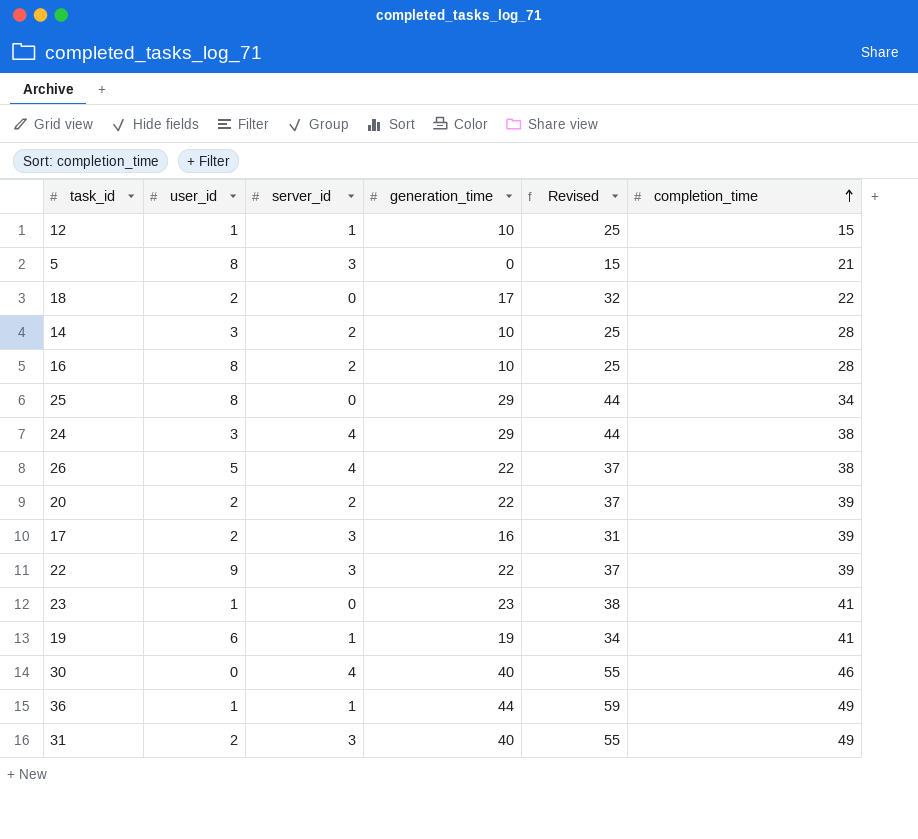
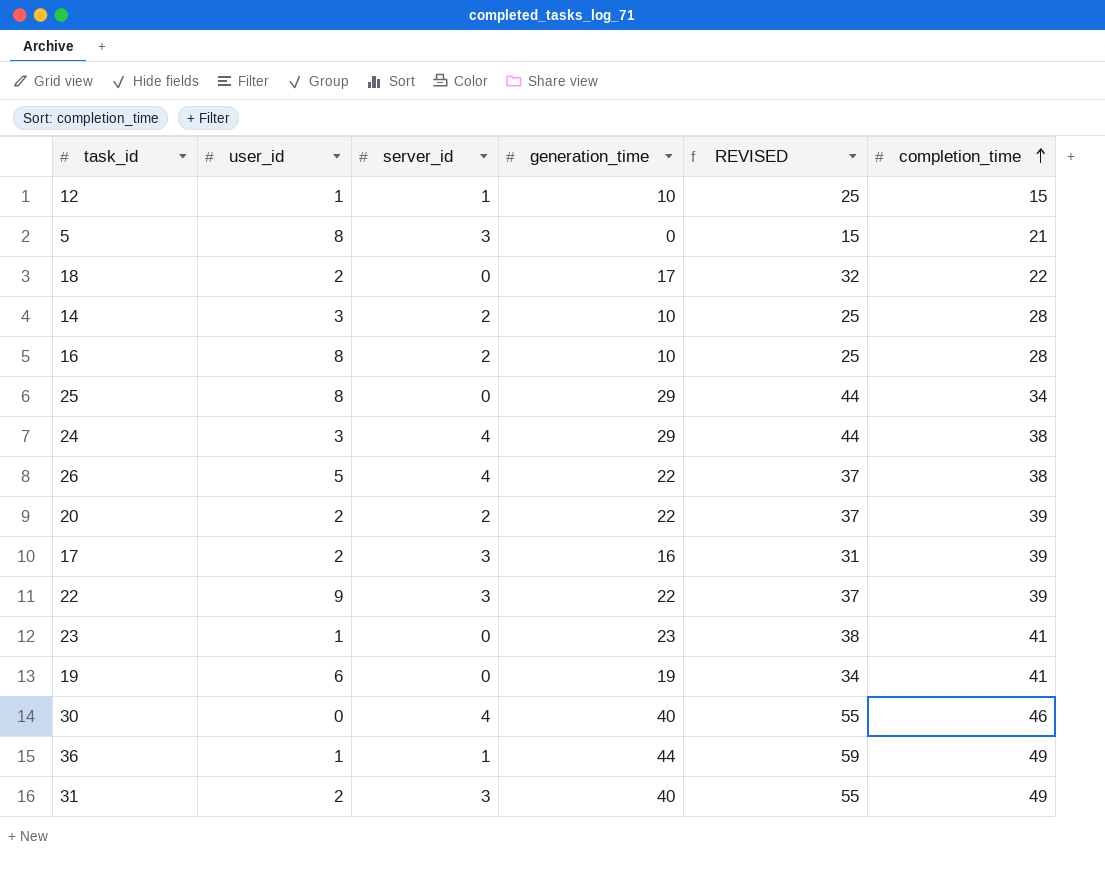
column name: Revised -> REVISED
19 | server_id: 1 -> 0

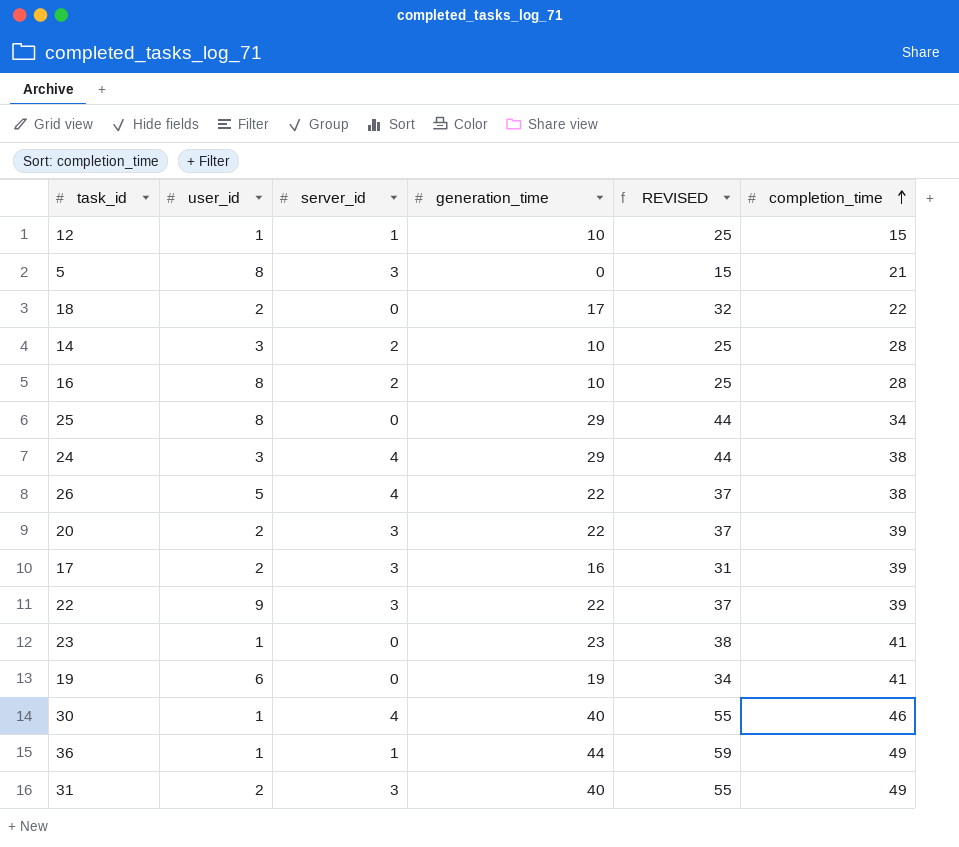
20 | server_id: 2 -> 3
30 | user_id: 0 -> 1

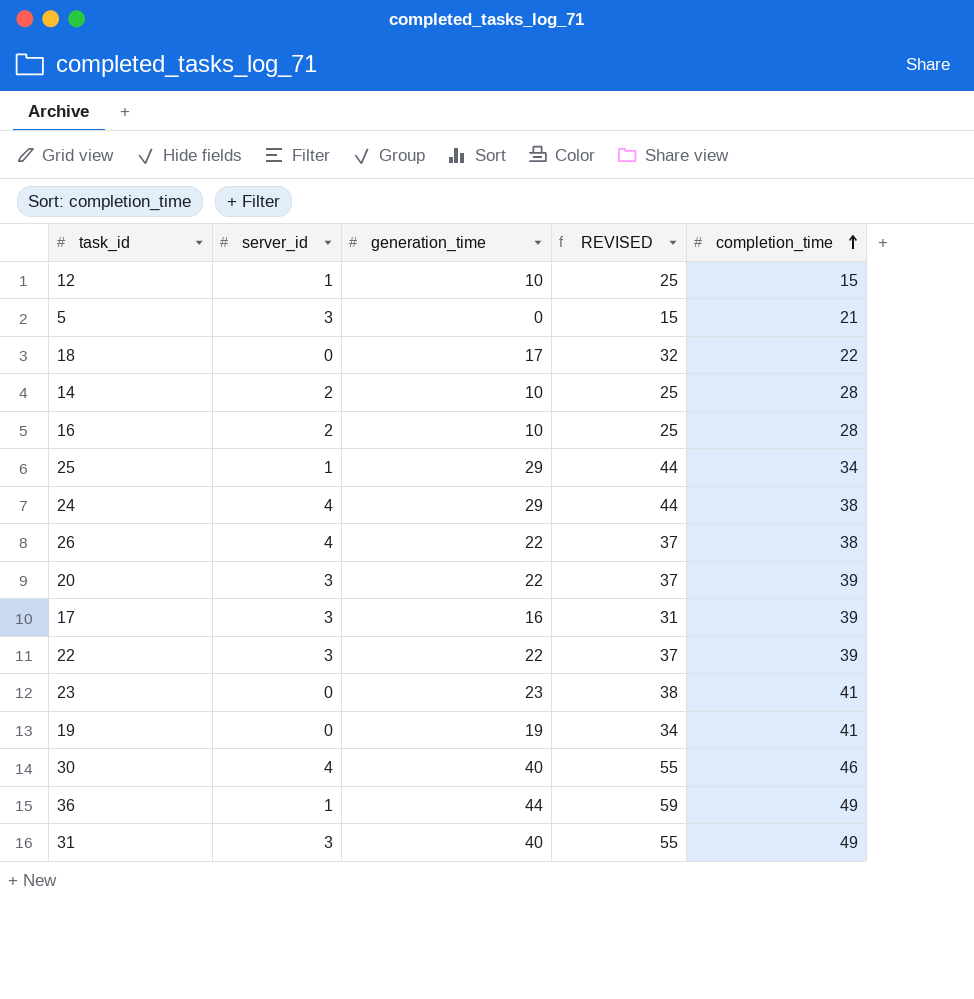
column user_id | position: 2 -> none
25 | server_id: 0 -> 1

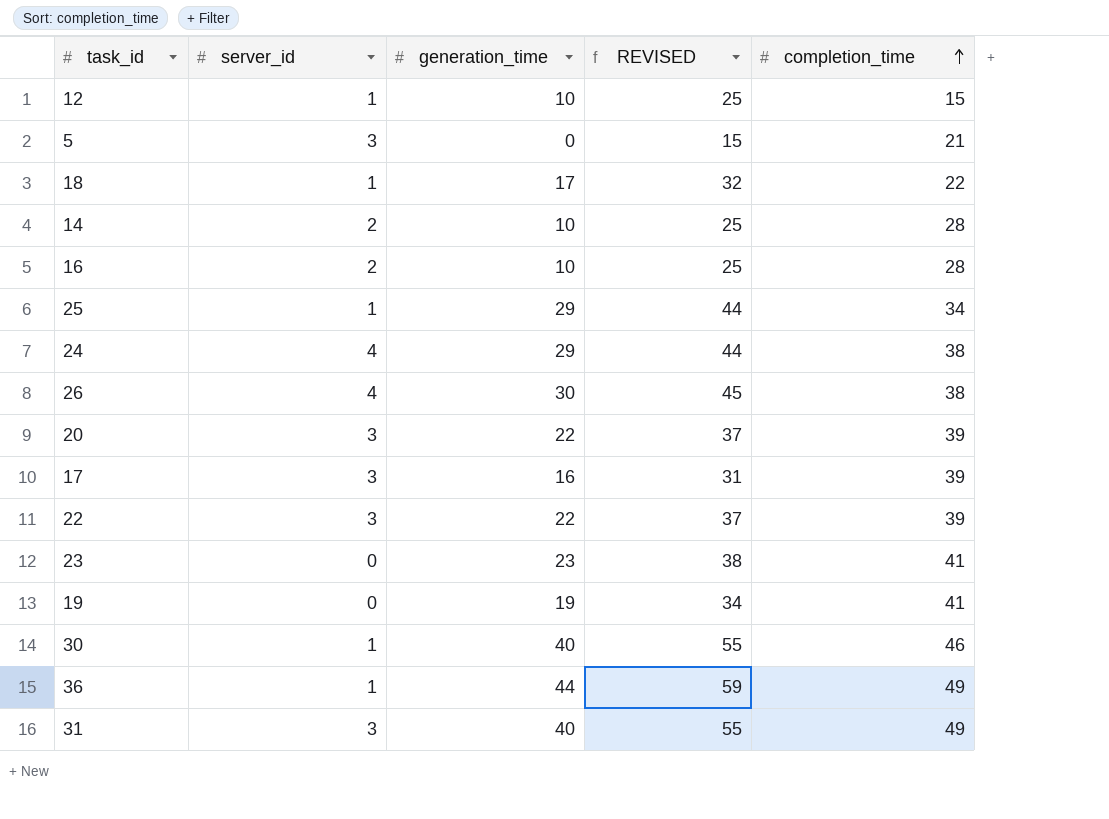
18 | server_id: 0 -> 1
26 | generation_time: 22 -> 30
26 | REVISED: 37 -> 45
30 | server_id: 4 -> 1

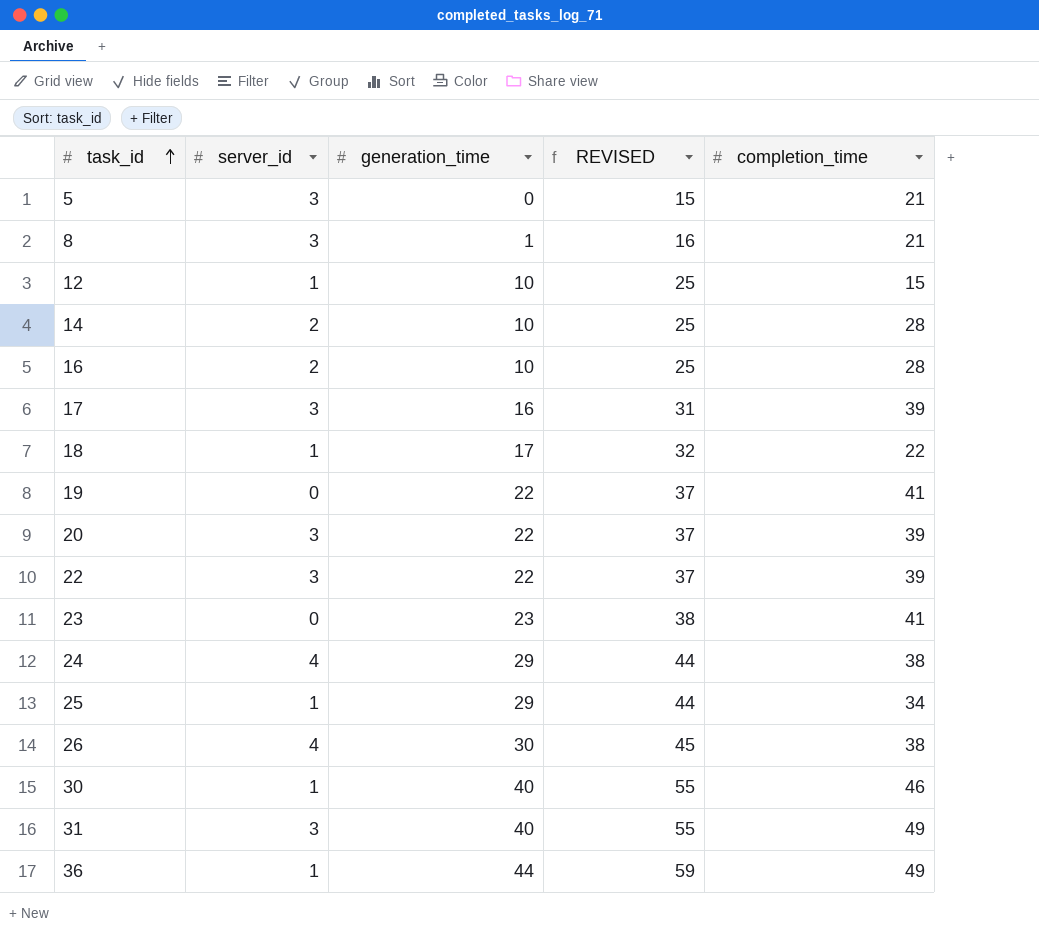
row order: completion_time ascending -> task_id ascending
row 8: none -> 3 | 1 | 16 | 21
19 | generation_time: 19 -> 22
19 | REVISED: 34 -> 37

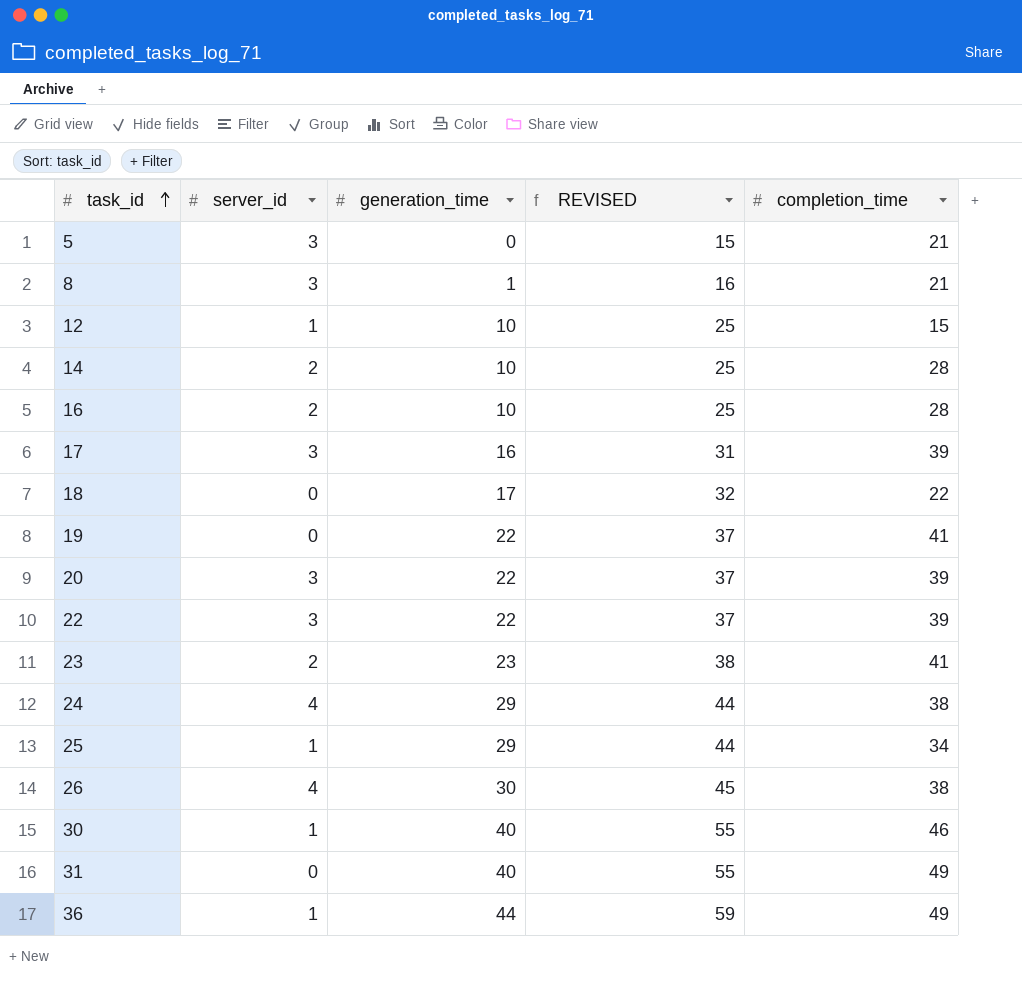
18 | server_id: 1 -> 0
23 | server_id: 0 -> 2
31 | server_id: 3 -> 0

